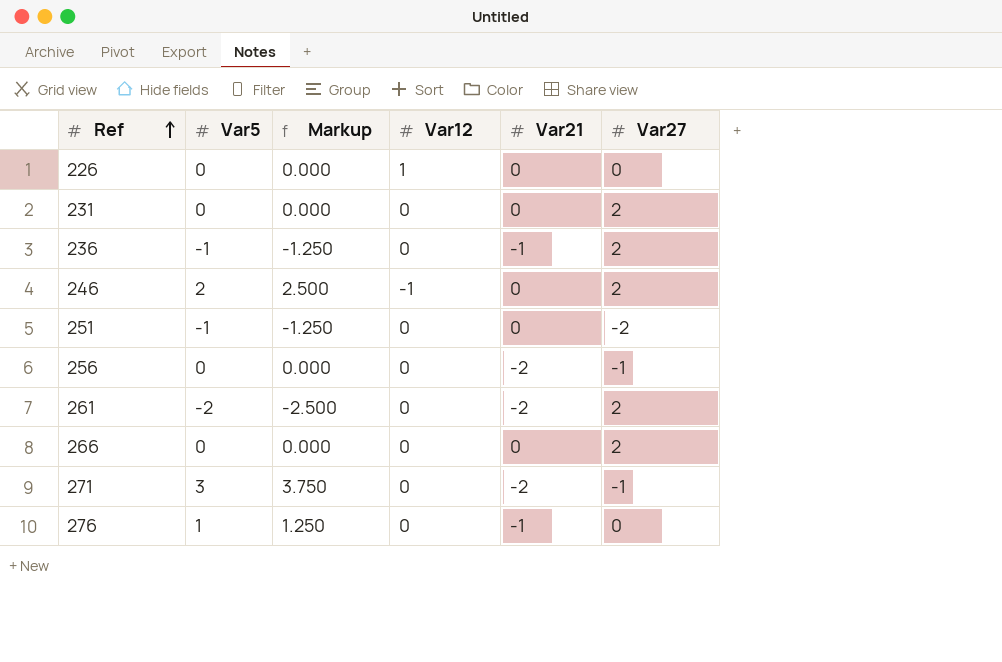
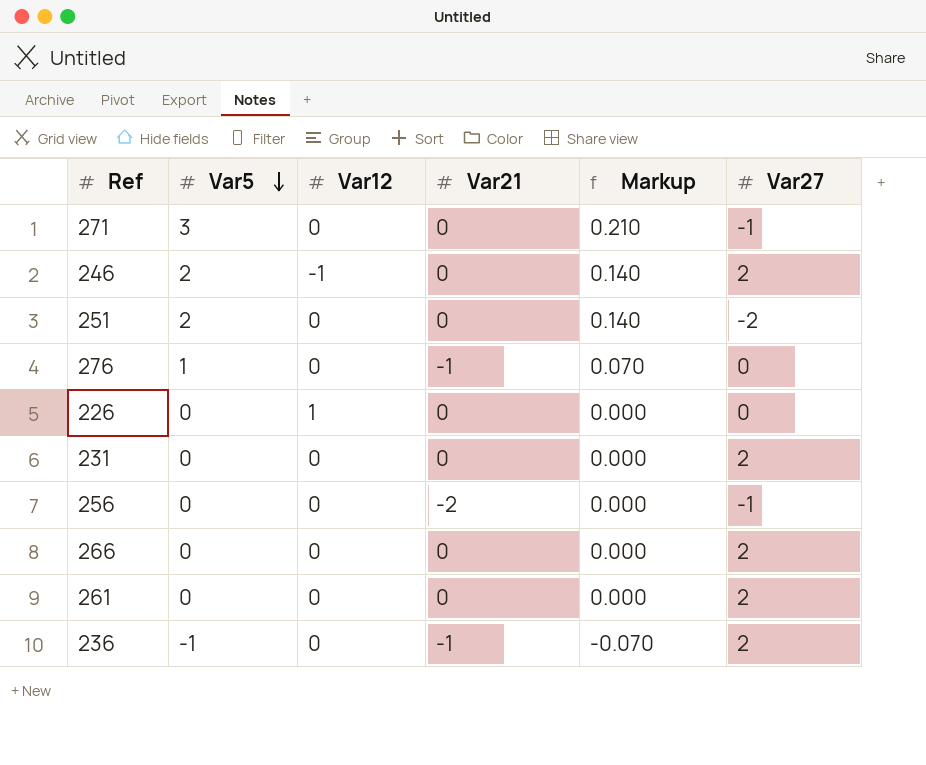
row order: Ref ascending -> Var5 descending
column Markup | formula: [Var5] * 1.25 -> [Var5] * 0.07
column Markup | position: 3 -> 5
271 | Var21: -2 -> 0
251 | Var5: -1 -> 2
261 | Var5: -2 -> 0
261 | Var21: -2 -> 0

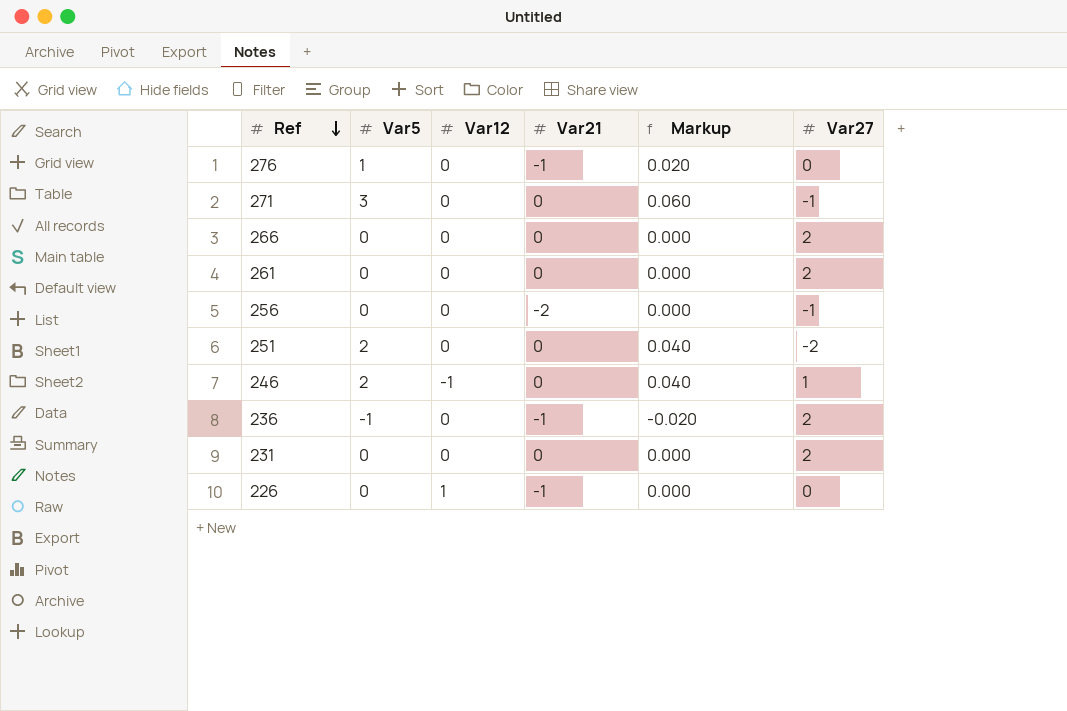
row order: Var5 descending -> Ref descending
column Markup | formula: [Var5] * 0.07 -> [Var5] * 0.02
246 | Var27: 2 -> 1
226 | Var21: 0 -> -1

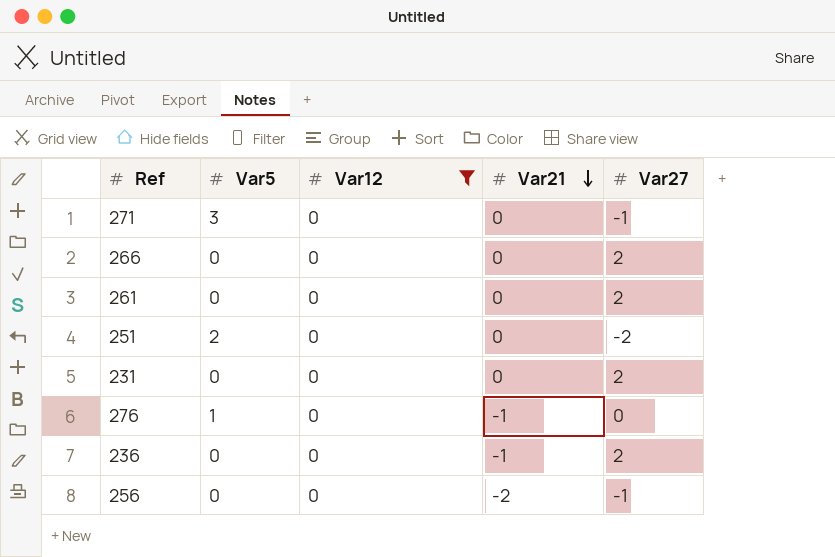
filter: none -> Var12 = 0
row order: Ref descending -> Var21 descending
column Markup | formula: [Var5] * 0.02 -> none
236 | Var5: -1 -> 0

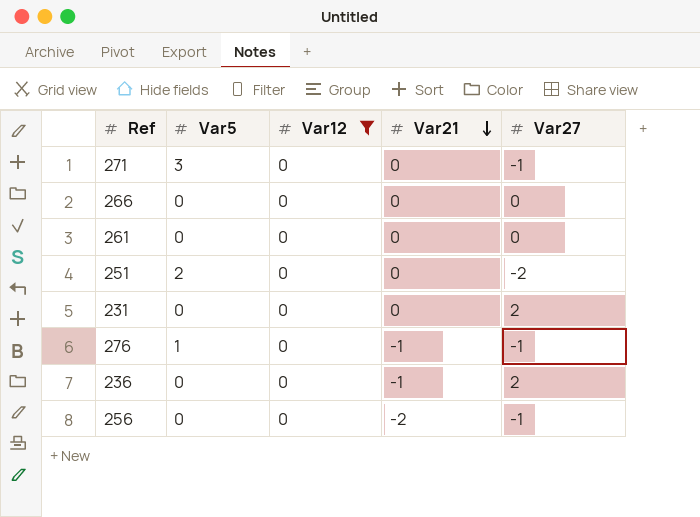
266 | Var27: 2 -> 0
261 | Var27: 2 -> 0
276 | Var27: 0 -> -1

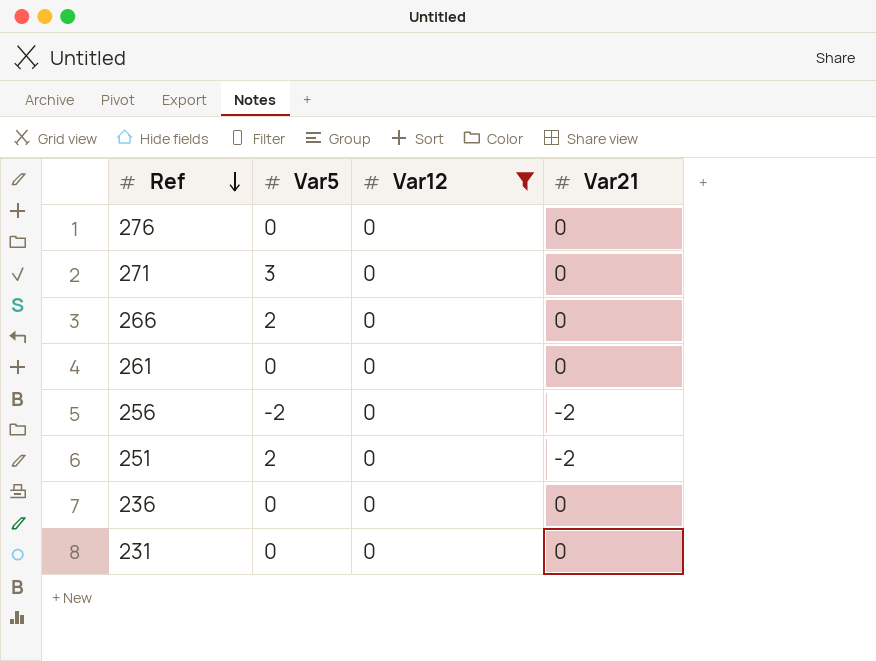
row order: Var21 descending -> Ref descending
column Var27 | position: 5 -> none
276 | Var5: 1 -> 0
276 | Var21: -1 -> 0
266 | Var5: 0 -> 2
256 | Var5: 0 -> -2
251 | Var21: 0 -> -2
236 | Var21: -1 -> 0

